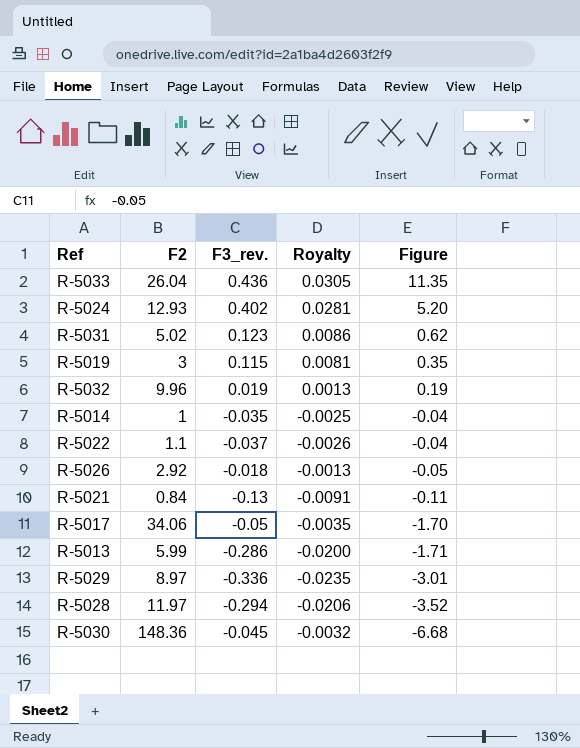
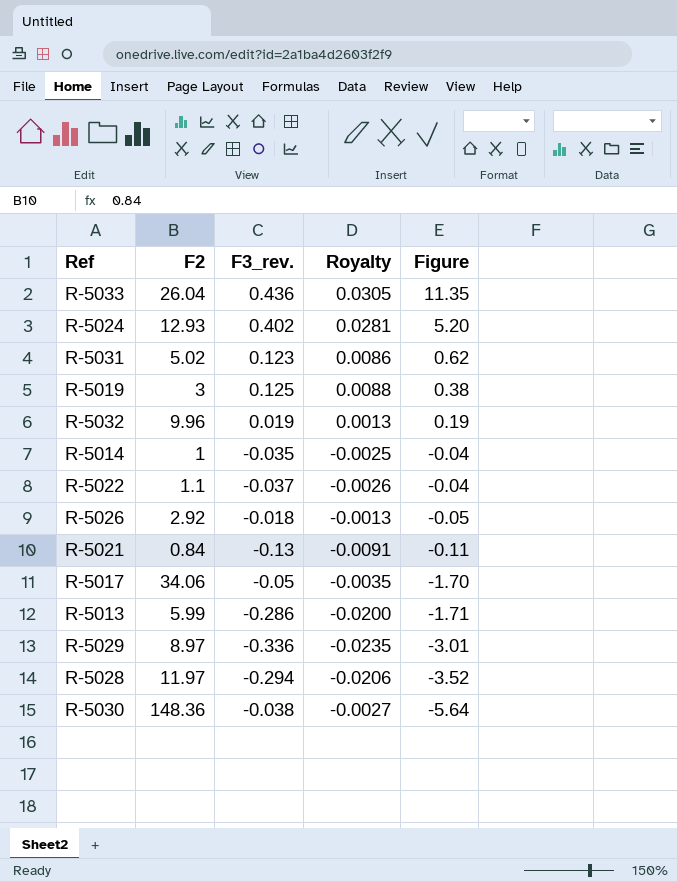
R-5019 | F3_rev.: 0.115 -> 0.125
R-5019 | Royalty: 0.0081 -> 0.0088
R-5019 | Figure: 0.35 -> 0.38
R-5030 | F3_rev.: -0.045 -> -0.038
R-5030 | Royalty: -0.0032 -> -0.0027
R-5030 | Figure: -6.68 -> -5.64

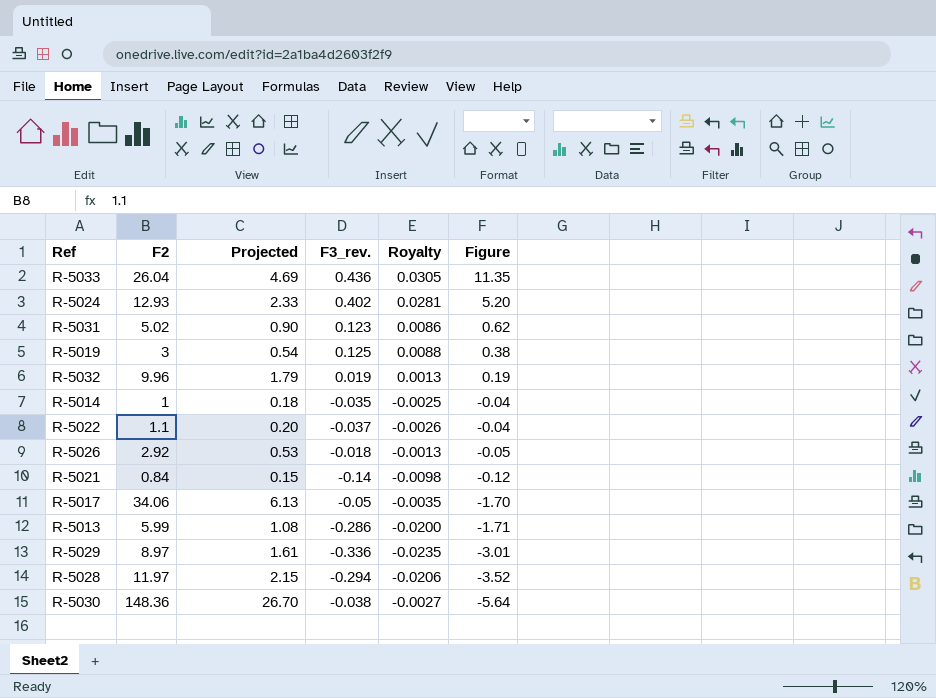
column Projected | formula: none -> [F2] * 0.18
R-5021 | F3_rev.: -0.13 -> -0.14
R-5021 | Royalty: -0.0091 -> -0.0098
R-5021 | Figure: -0.11 -> -0.12

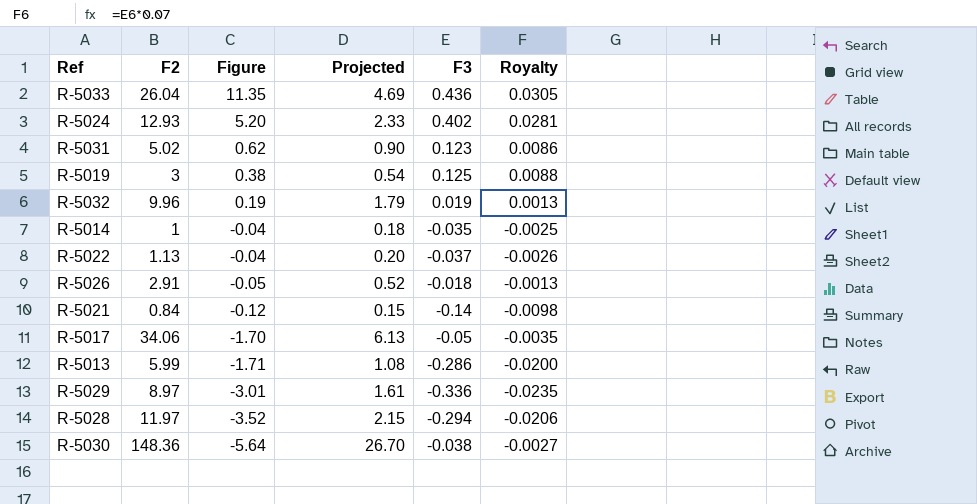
column Figure | position: 6 -> 3
column name: F3_rev. -> F3
R-5022 | F2: 1.1 -> 1.13
R-5026 | F2: 2.92 -> 2.91
R-5026 | Projected: 0.53 -> 0.52

